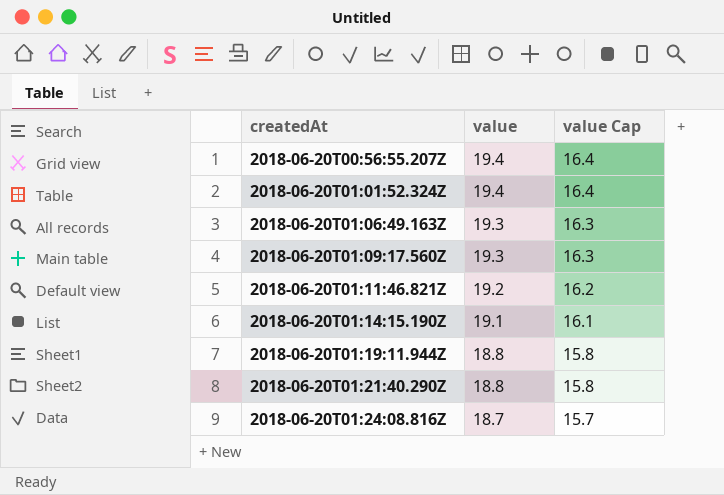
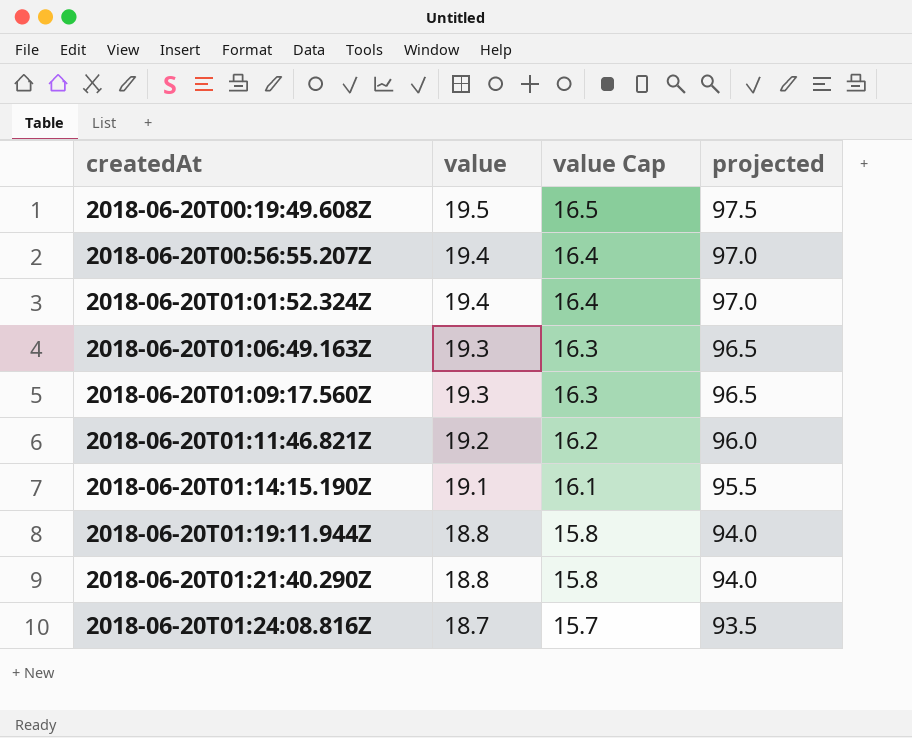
column projected | formula: none -> [value] * 5
row 2018-06-20T00:19:49.608Z: none -> 19.5 | 16.5 | 97.5

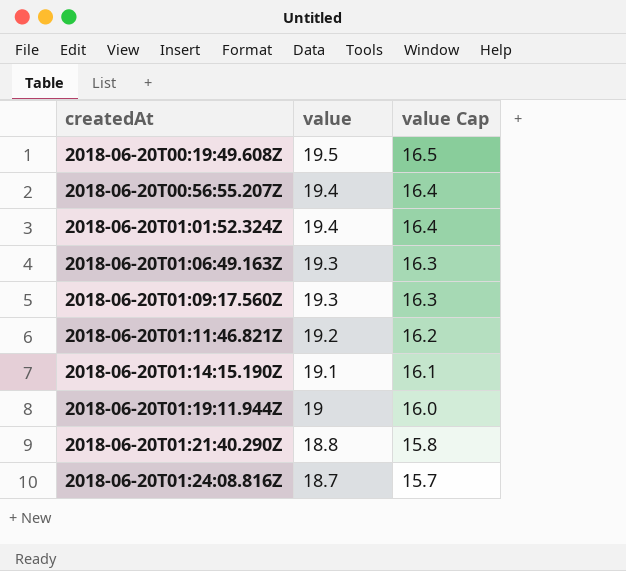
column projected | formula: [value] * 5 -> none
2018-06-20T01:19:11.944Z | value: 18.8 -> 19
2018-06-20T01:19:11.944Z | value Cap: 15.8 -> 16.0

